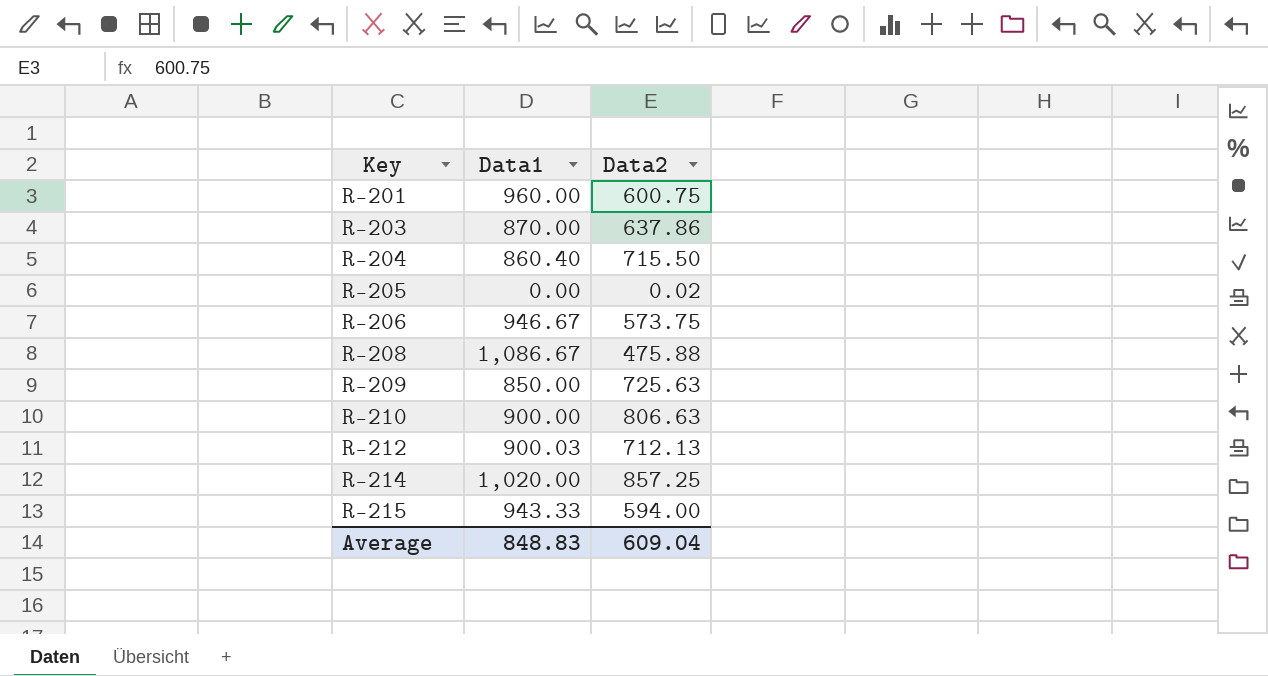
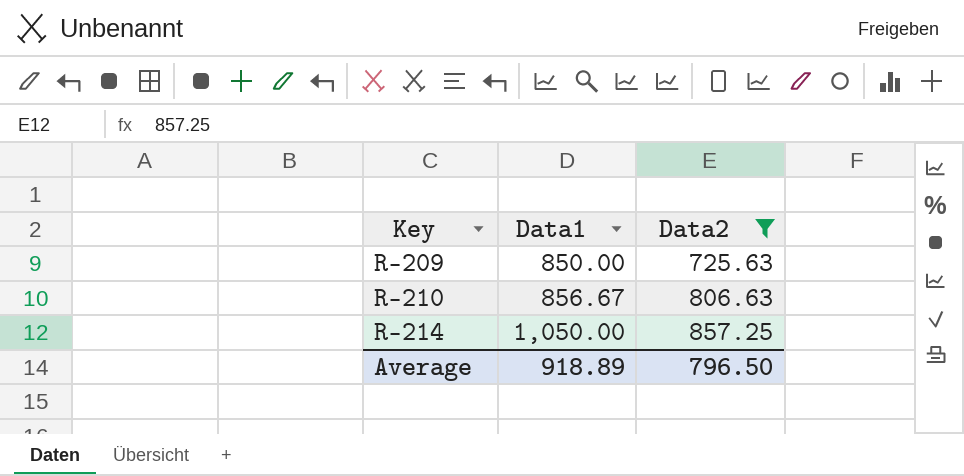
filter: none -> Data2 >= 725.63
R-210 | Data1: 900.00 -> 856.67
R-214 | Data1: 1,020.00 -> 1,050.00
Average | Data1: 848.83 -> 918.89
Average | Data2: 609.04 -> 796.50

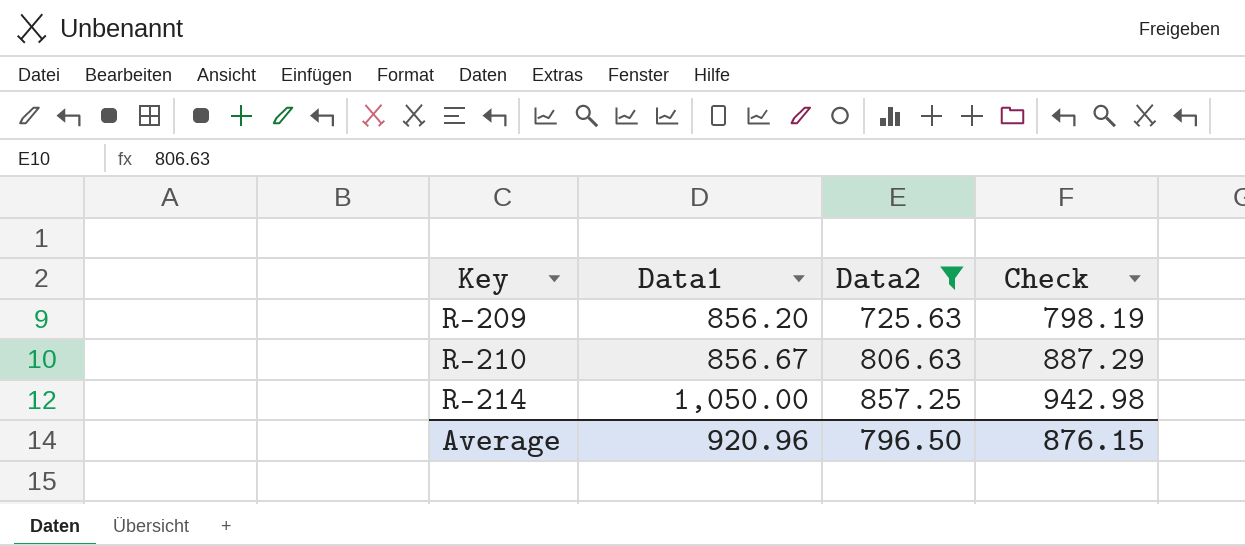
column Check | formula: none -> [Data2] * 1.1
R-209 | Data1: 850.00 -> 856.20
Average | Data1: 918.89 -> 920.96

